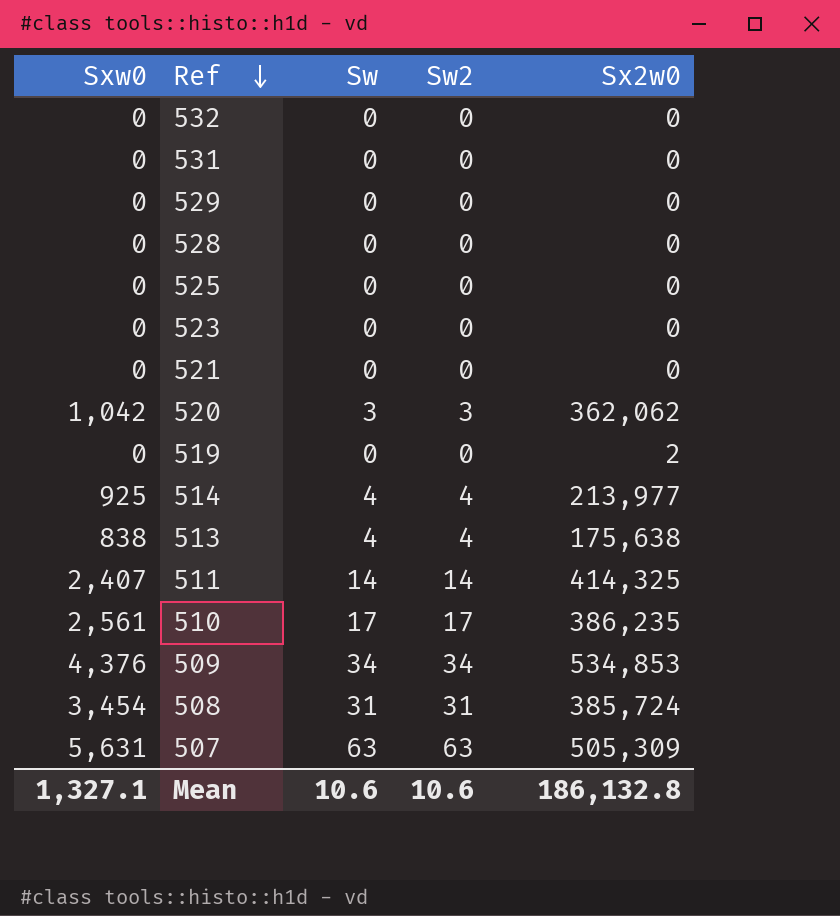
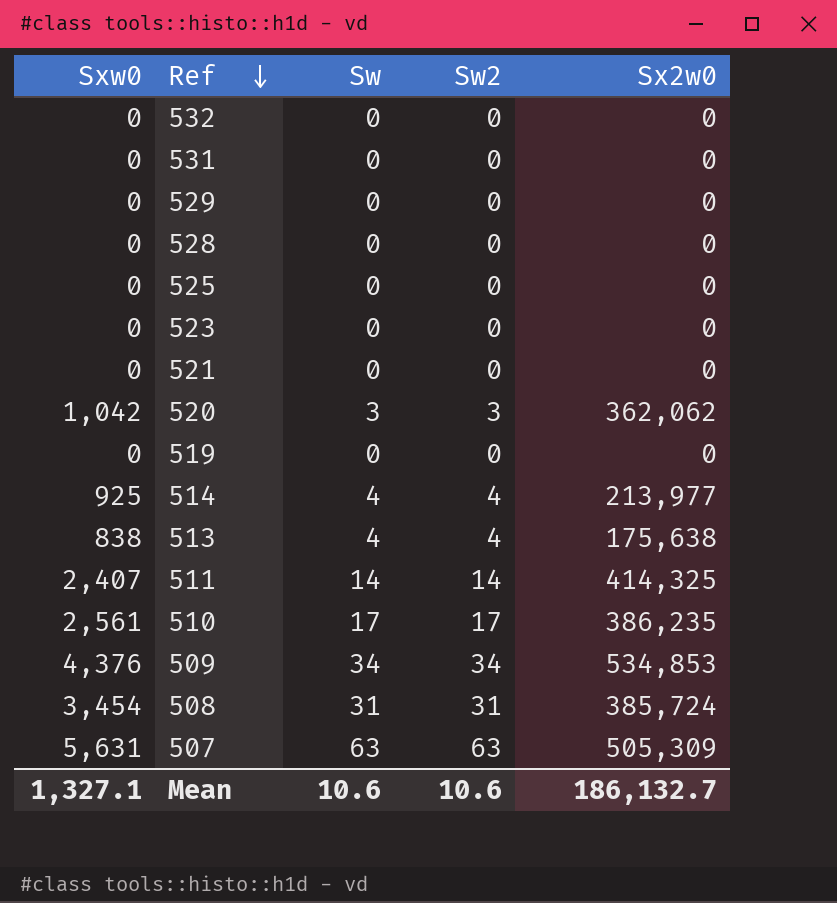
519 | Sx2w0: 2 -> 0
Mean | Sx2w0: 186,132.8 -> 186,132.7

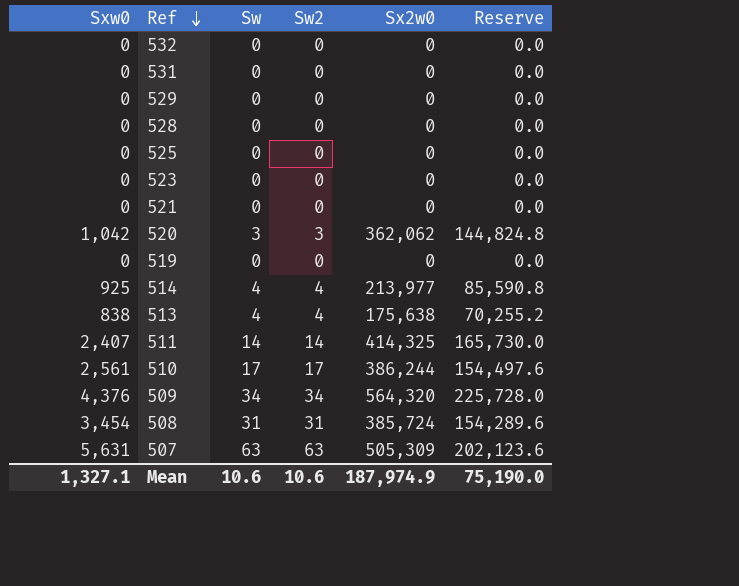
column Reserve | formula: none -> [Sx2w0] * 0.4
510 | Sx2w0: 386,235 -> 386,244
509 | Sx2w0: 534,853 -> 564,320
Mean | Sx2w0: 186,132.7 -> 187,974.9

